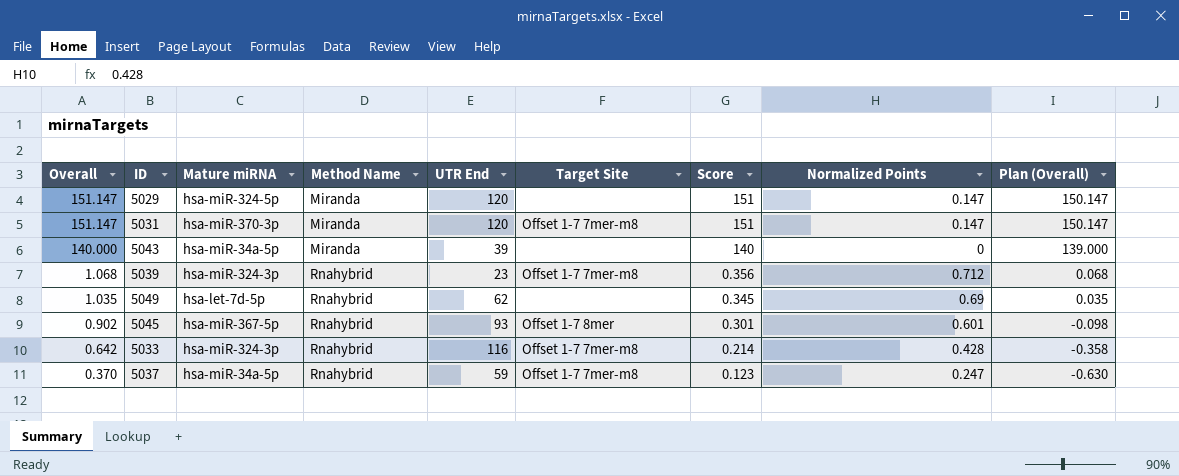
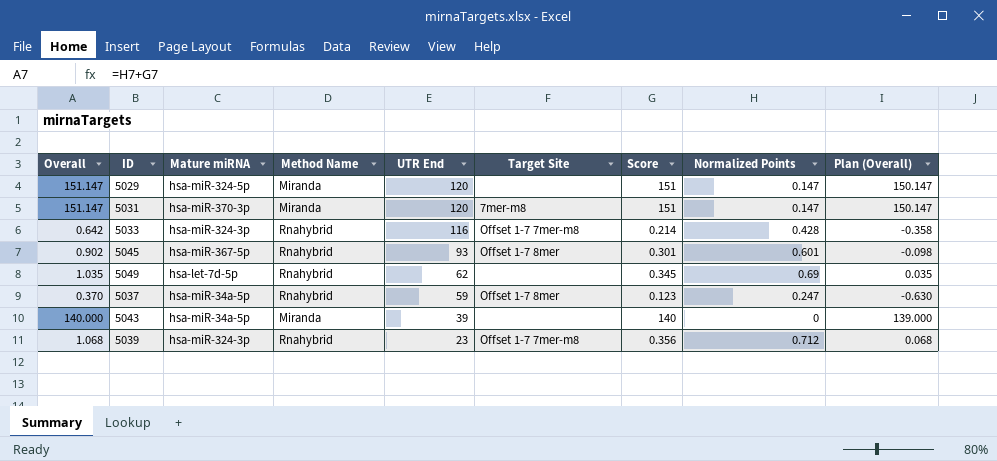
row order: Overall descending -> UTR End descending
5031 | Target Site: Offset 1-7 7mer-m8 -> 7mer-m8
5037 | Target Site: Offset 1-7 7mer-m8 -> Offset 1-7 8mer

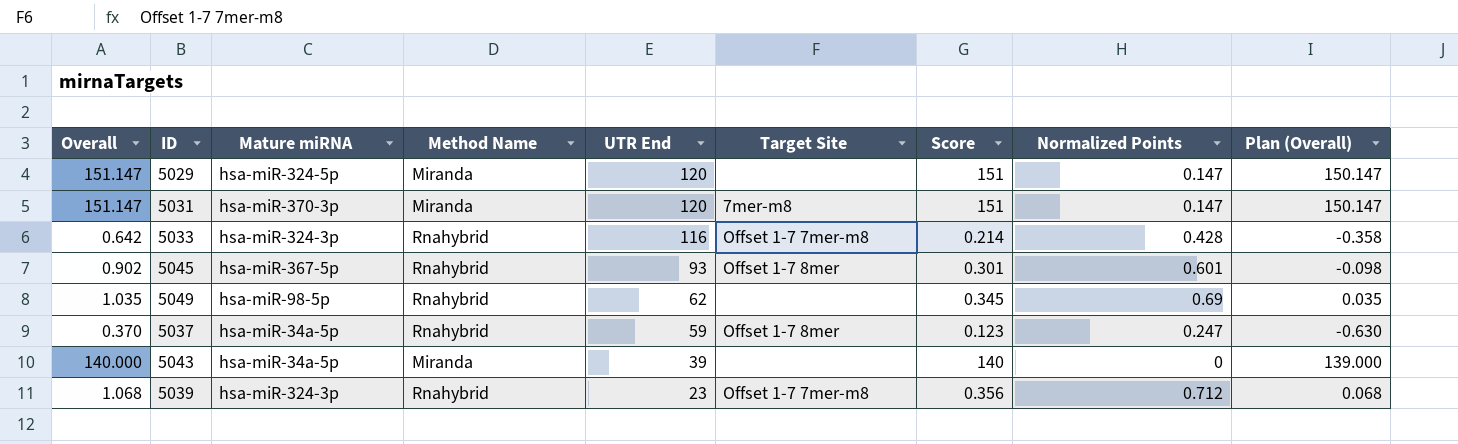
5049 | Mature miRNA: hsa-let-7d-5p -> hsa-miR-98-5p

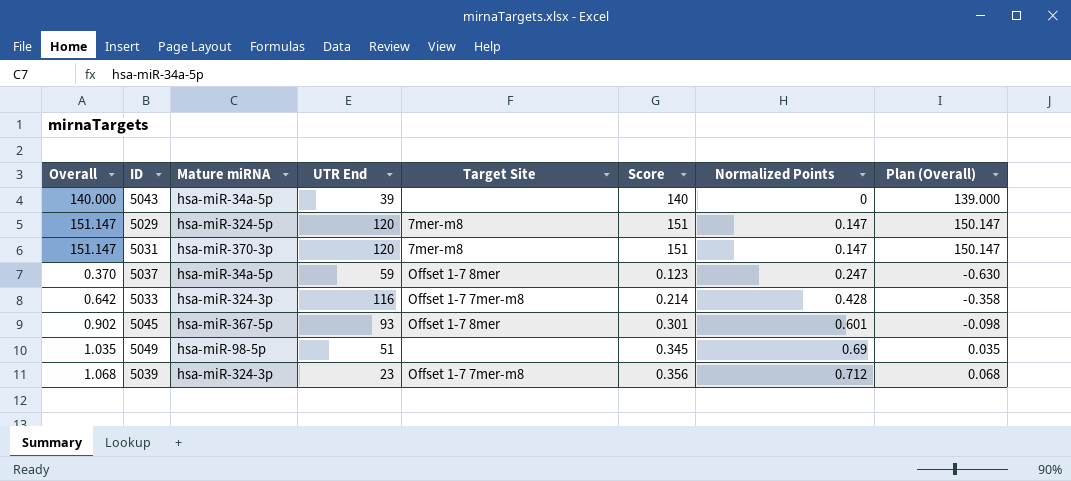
row order: UTR End descending -> Normalized Points ascending
column Method Name | position: 4 -> none
5029 | Target Site: none -> 7mer-m8
5049 | UTR End: 62 -> 51

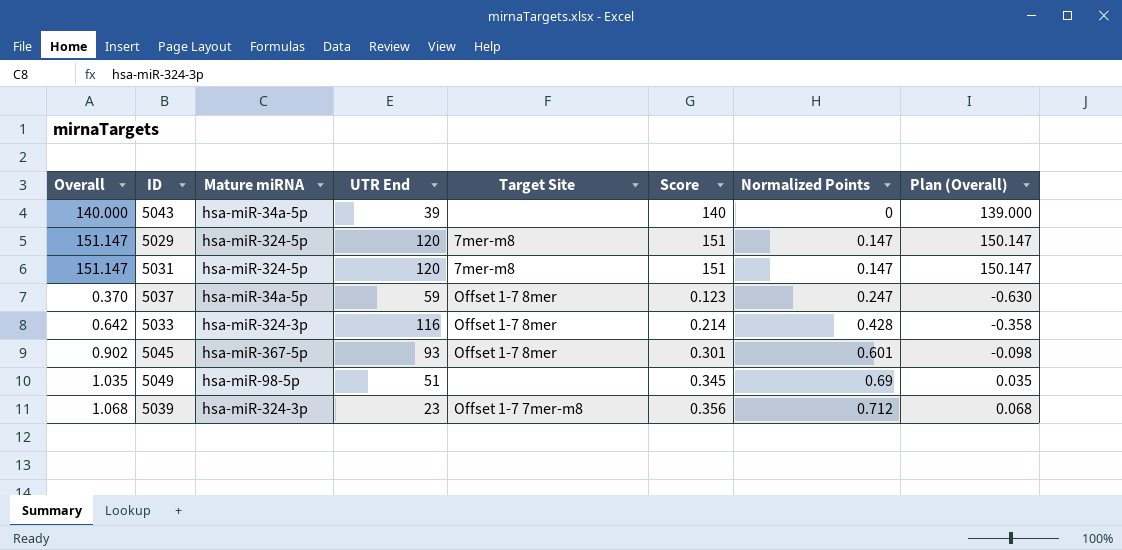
5031 | Mature miRNA: hsa-miR-370-3p -> hsa-miR-324-5p
5033 | Target Site: Offset 1-7 7mer-m8 -> Offset 1-7 8mer

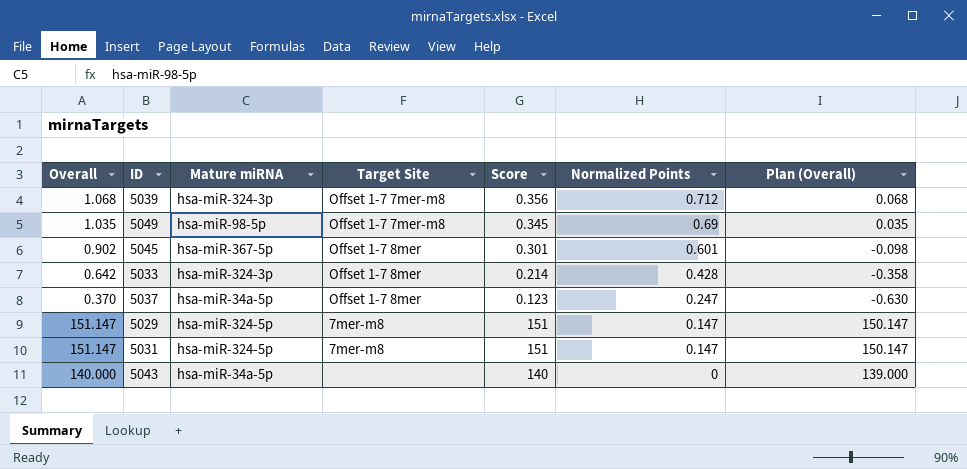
row order: Normalized Points ascending -> Normalized Points descending
column UTR End | position: 4 -> none
5049 | Target Site: none -> Offset 1-7 7mer-m8

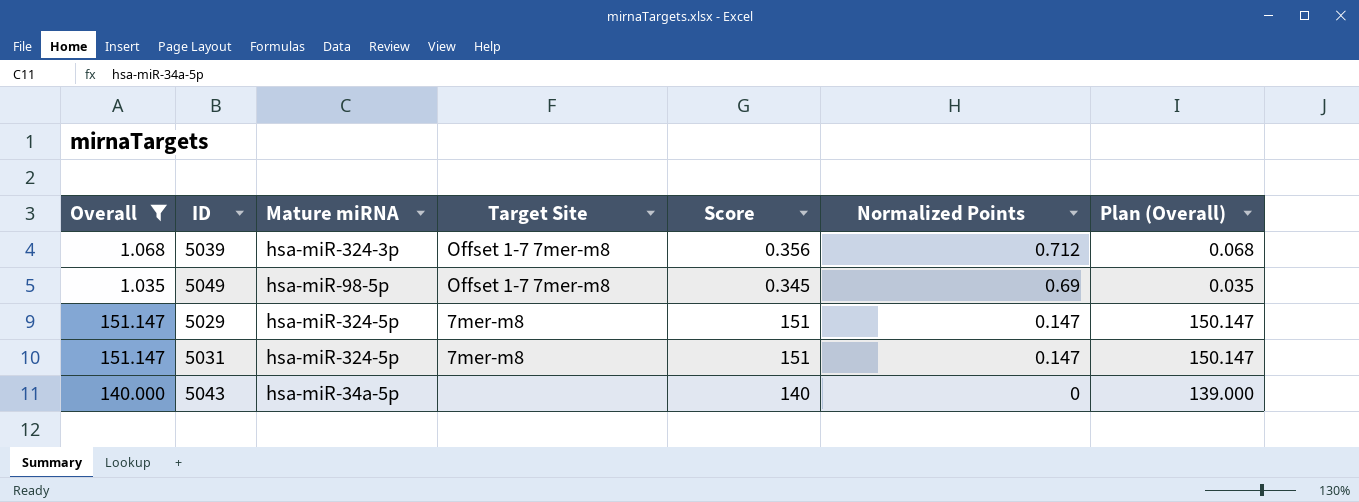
filter: none -> Overall >= 1.035

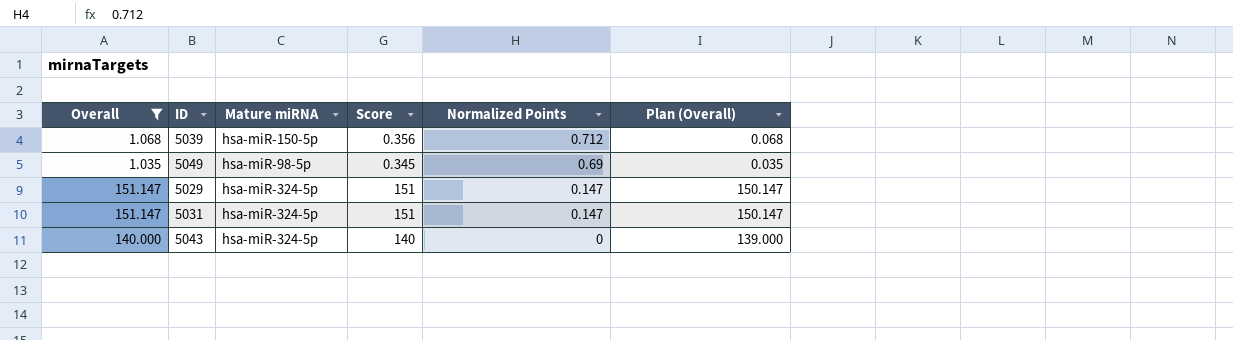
column Target Site | position: 4 -> none
5039 | Mature miRNA: hsa-miR-324-3p -> hsa-miR-150-5p
5043 | Mature miRNA: hsa-miR-34a-5p -> hsa-miR-324-5p

